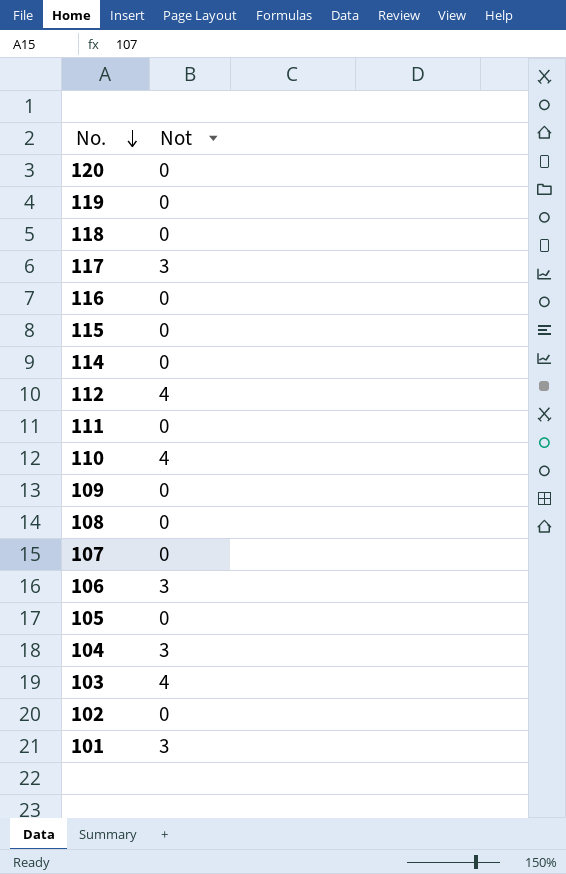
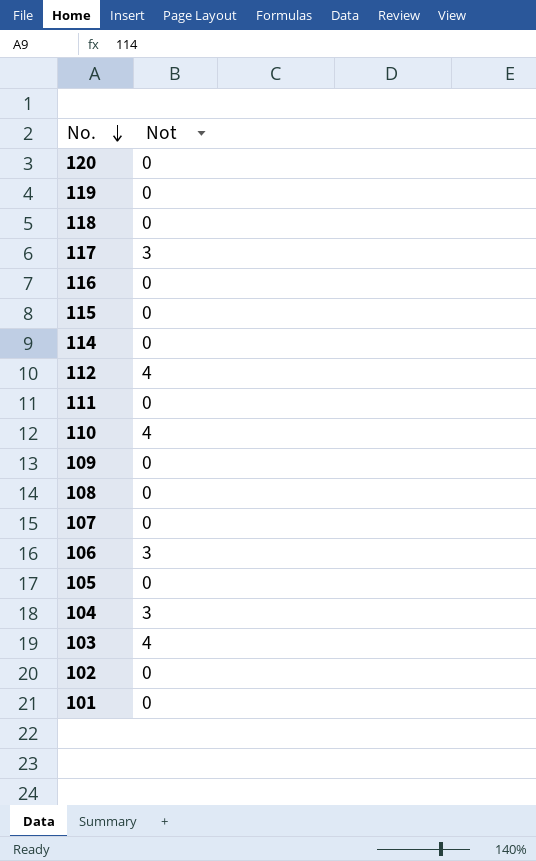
101 | Not: 3 -> 0

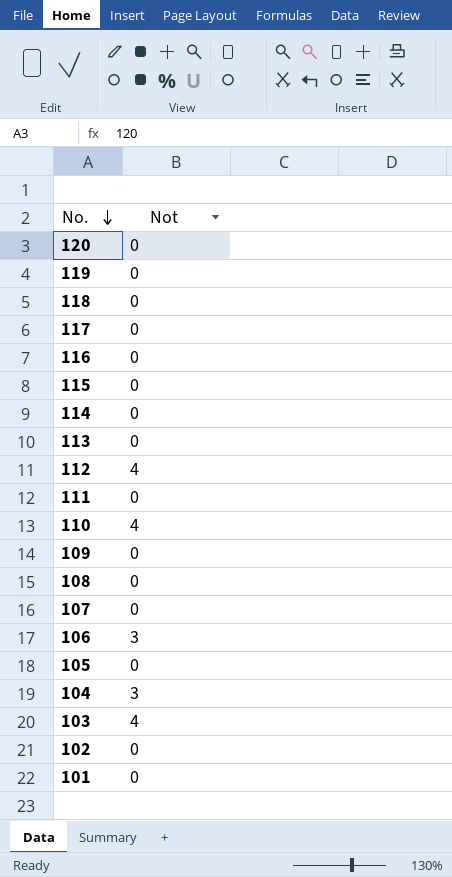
117 | Not: 3 -> 0
row 113: none -> 0

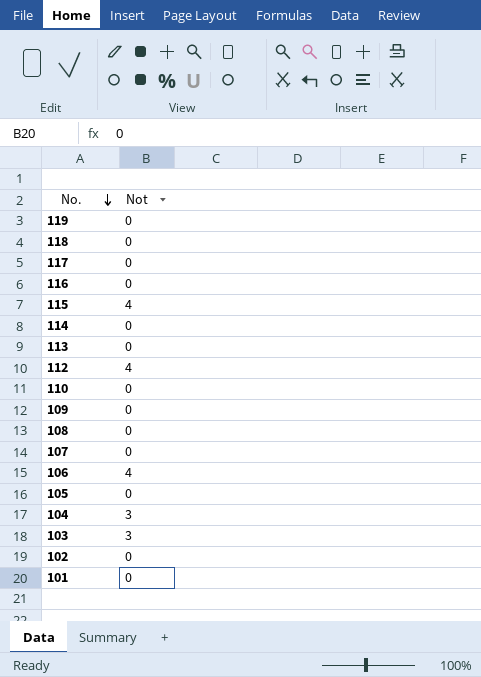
row 120: 0 -> none
row 111: 0 -> none
115 | Not: 0 -> 4
110 | Not: 4 -> 0
106 | Not: 3 -> 4
103 | Not: 4 -> 3

